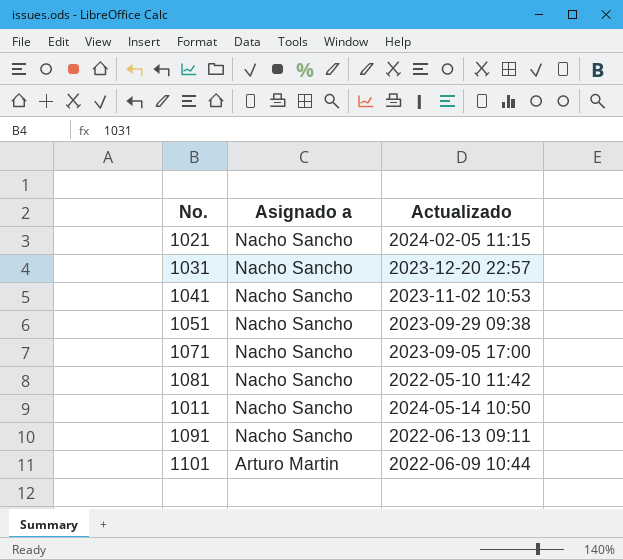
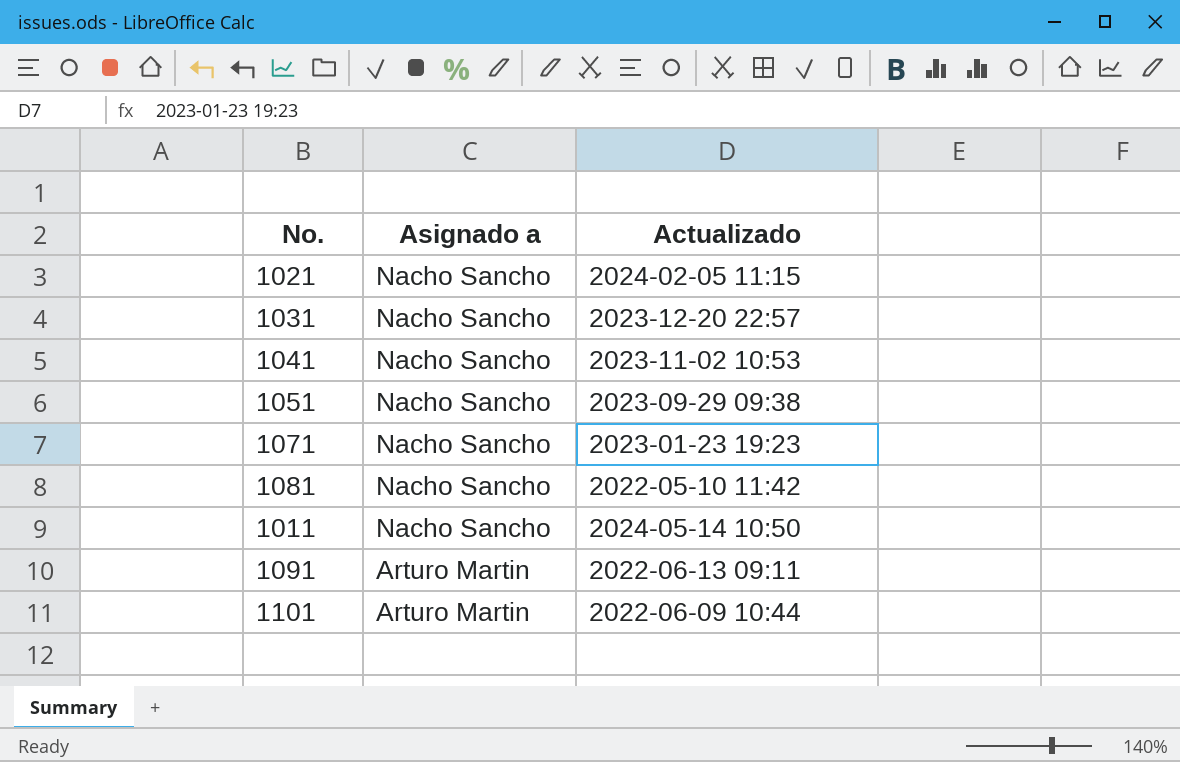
1071 | Actualizado: 2023-09-05 17:00 -> 2023-01-23 19:23
1091 | Asignado a: Nacho Sancho -> Arturo Martin

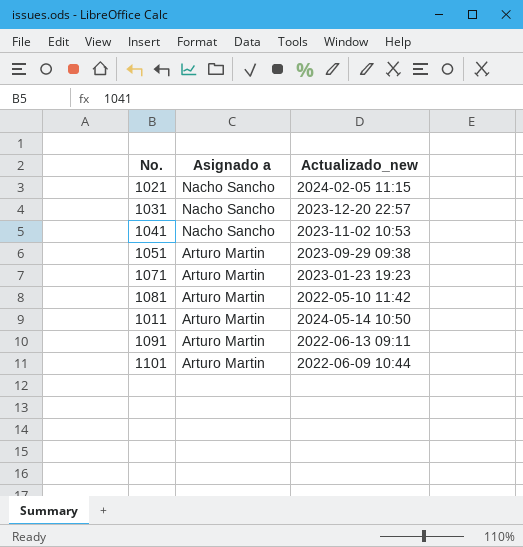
column name: Actualizado -> Actualizado_new
1051 | Asignado a: Nacho Sancho -> Arturo Martin
1071 | Asignado a: Nacho Sancho -> Arturo Martin
1081 | Asignado a: Nacho Sancho -> Arturo Martin
1011 | Asignado a: Nacho Sancho -> Arturo Martin

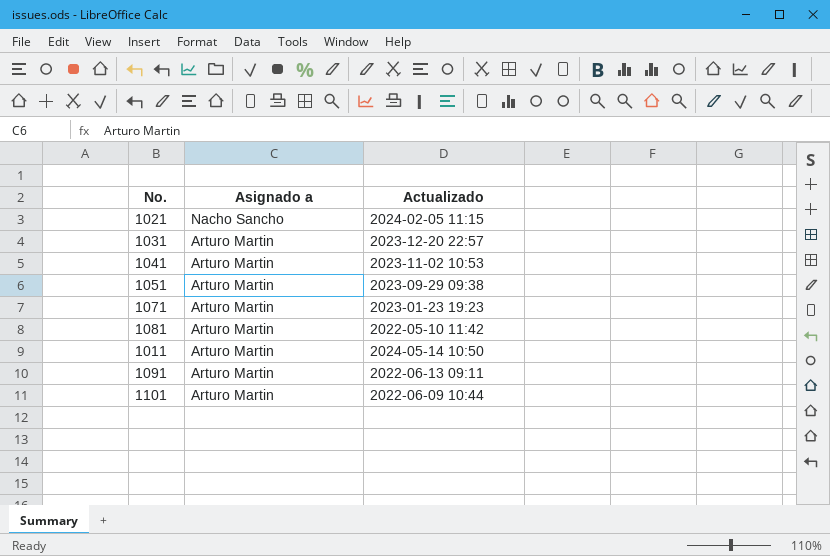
column name: Actualizado_new -> Actualizado
1031 | Asignado a: Nacho Sancho -> Arturo Martin
1041 | Asignado a: Nacho Sancho -> Arturo Martin

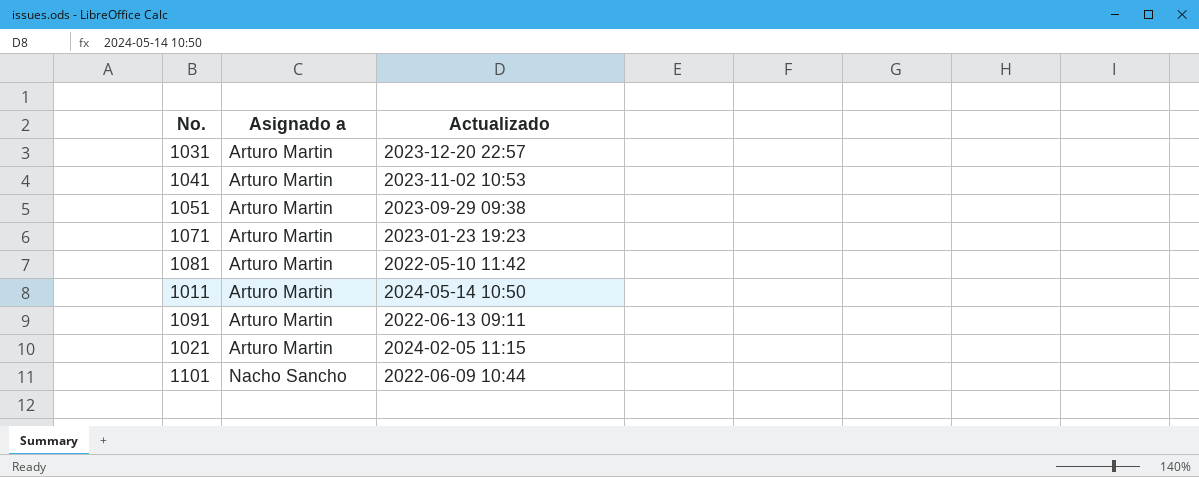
row order: Asignado a descending -> Asignado a ascending
1021 | Asignado a: Nacho Sancho -> Arturo Martin
1101 | Asignado a: Arturo Martin -> Nacho Sancho

